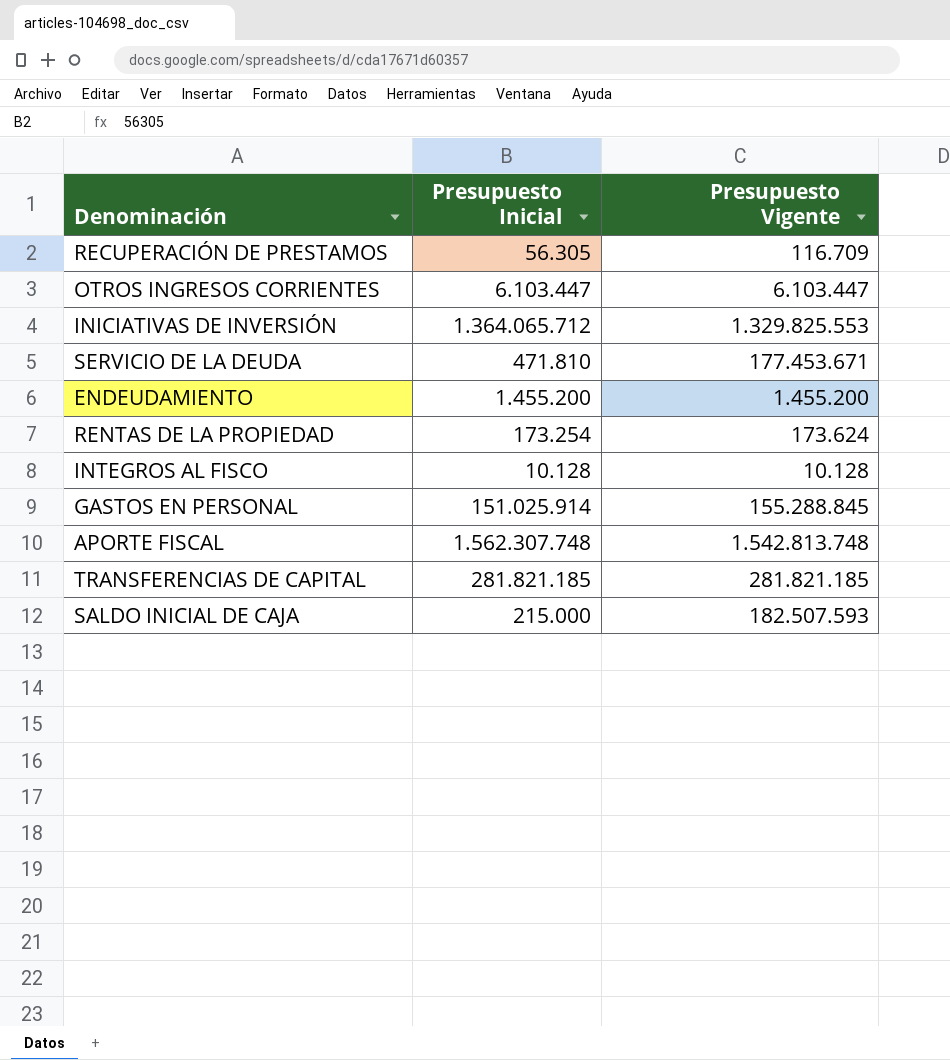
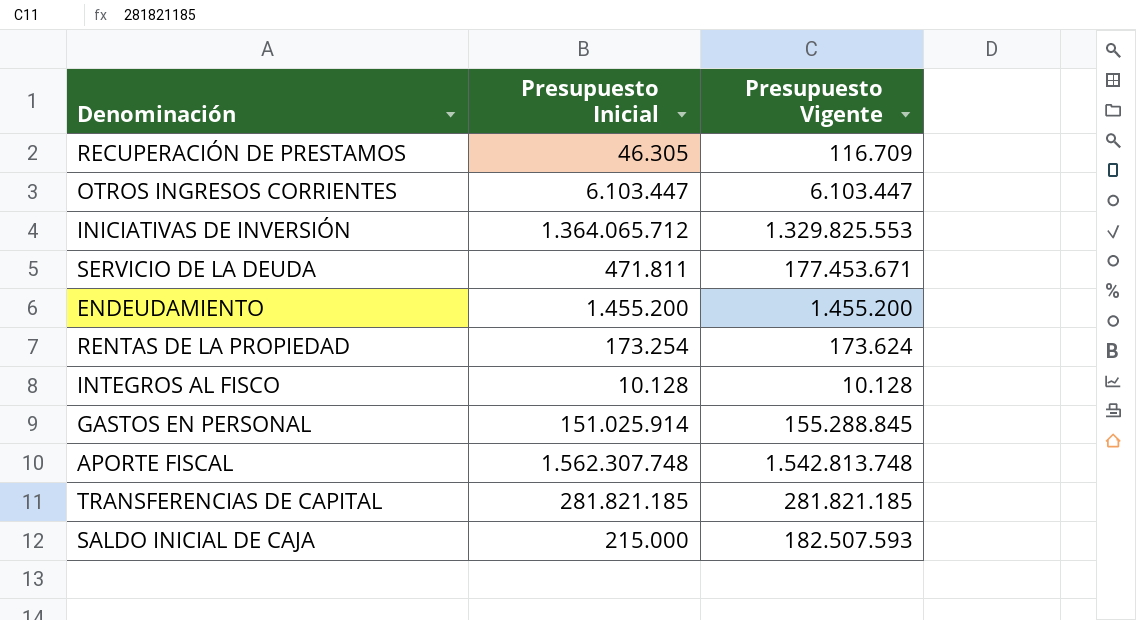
RECUPERACIÓN DE PRESTAMOS | Presupuesto Inicial: 56.305 -> 46.305
SERVICIO DE LA DEUDA | Presupuesto Inicial: 471.810 -> 471.811

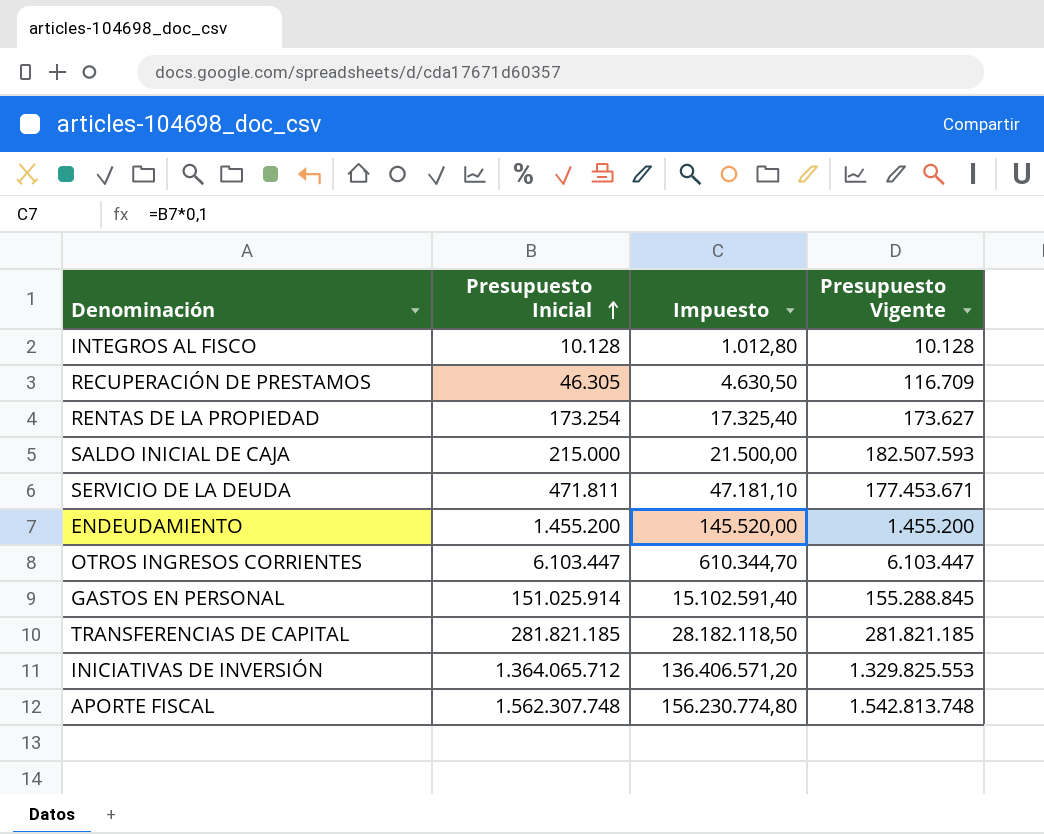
row order: none -> Presupuesto Inicial ascending
column Impuesto | formula: none -> [Presupuesto Inicial] * 0,1
RENTAS DE LA PROPIEDAD | Presupuesto Vigente: 173.624 -> 173.627

